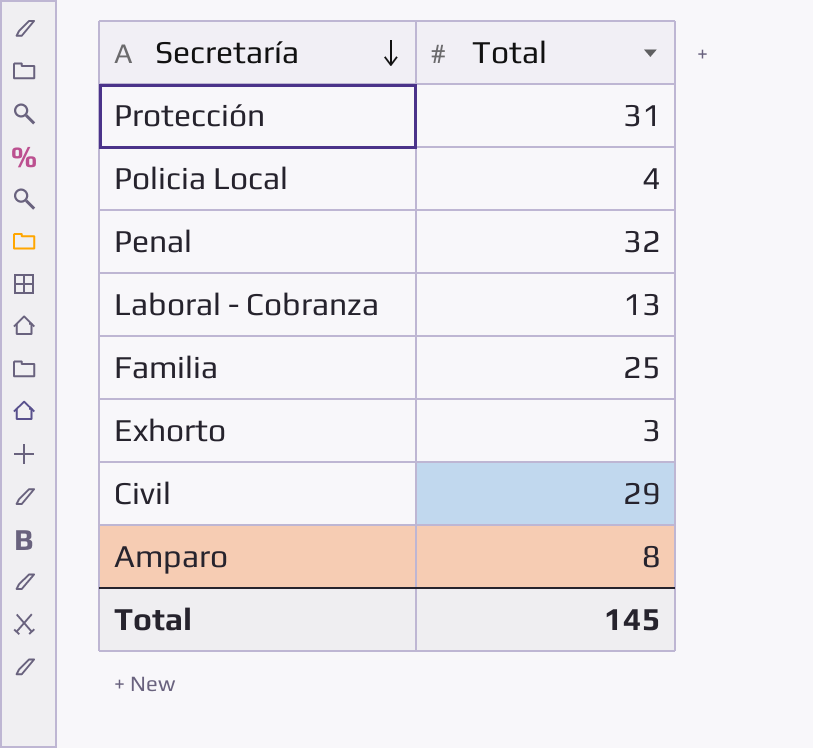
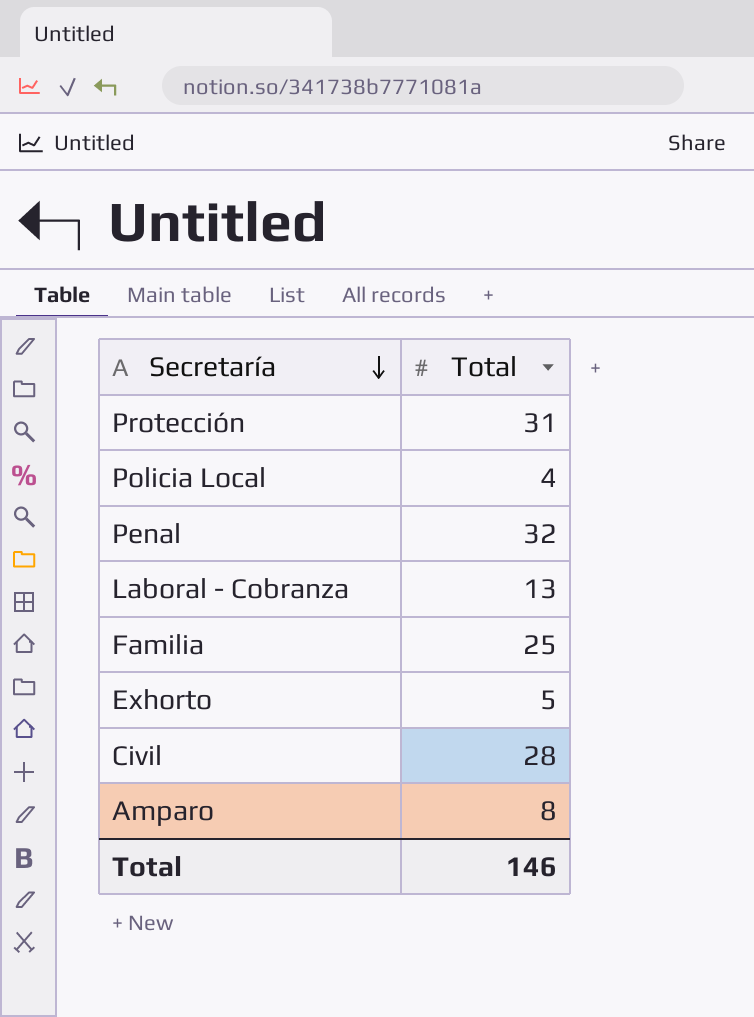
Exhorto | Total: 3 -> 5
Civil | Total: 29 -> 28
Total | Total: 145 -> 146

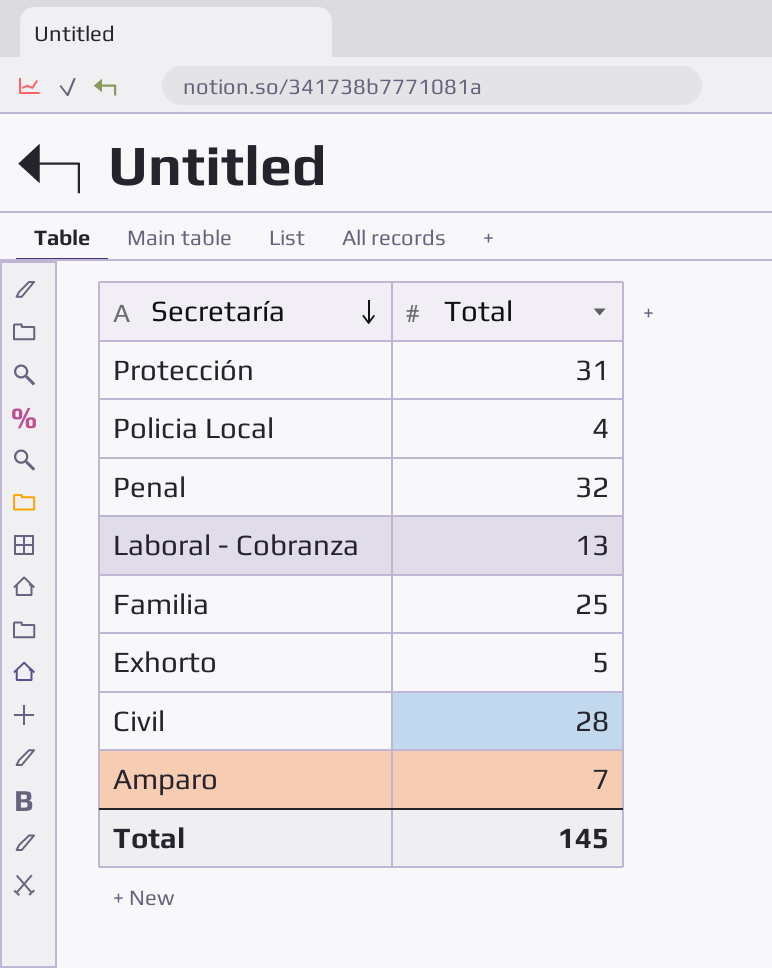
Amparo | Total: 8 -> 7
Total | Total: 146 -> 145

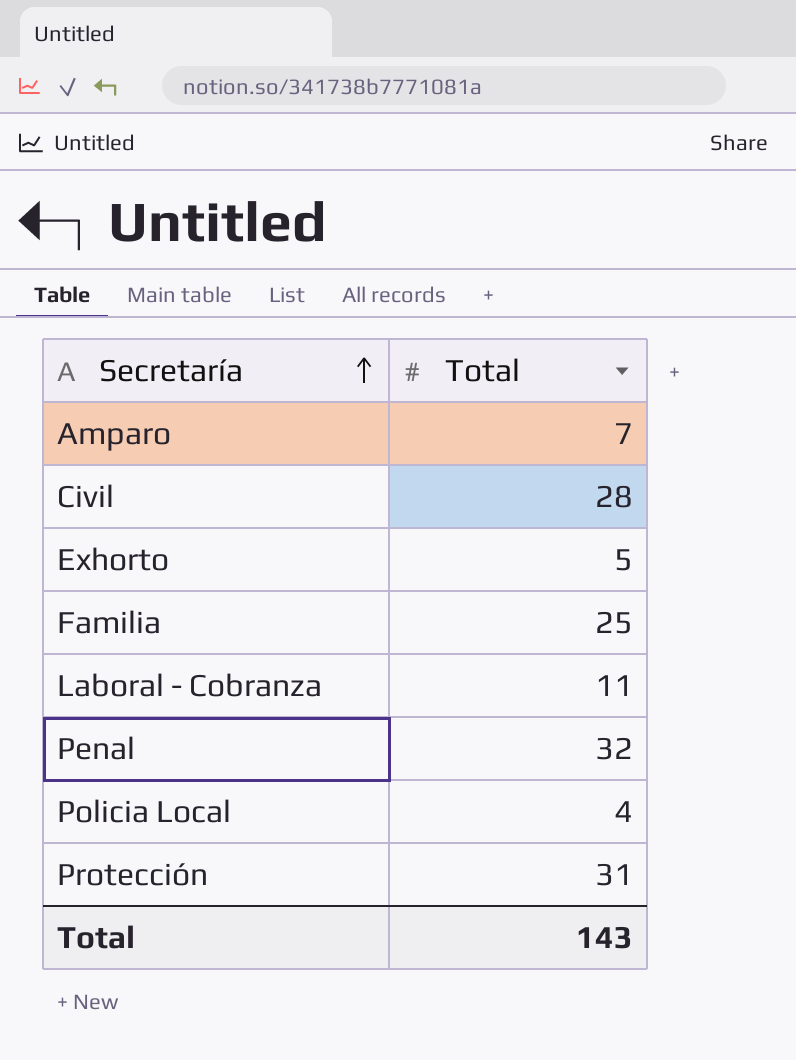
row order: Secretaría descending -> Secretaría ascending
Laboral - Cobranza | Total: 13 -> 11
Total | Total: 145 -> 143

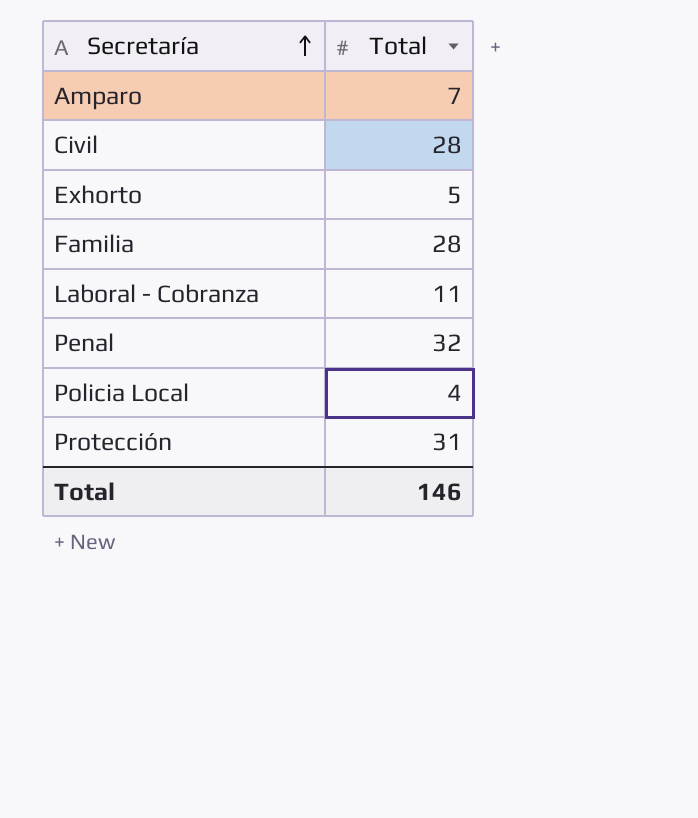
Familia | Total: 25 -> 28
Total | Total: 143 -> 146

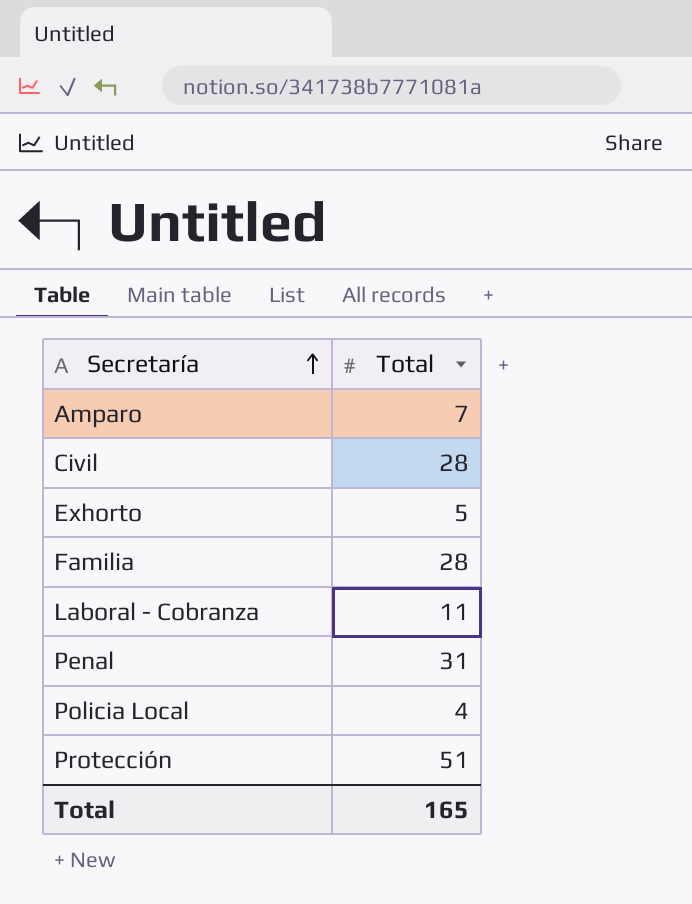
Penal | Total: 32 -> 31
Protección | Total: 31 -> 51
Total | Total: 146 -> 165

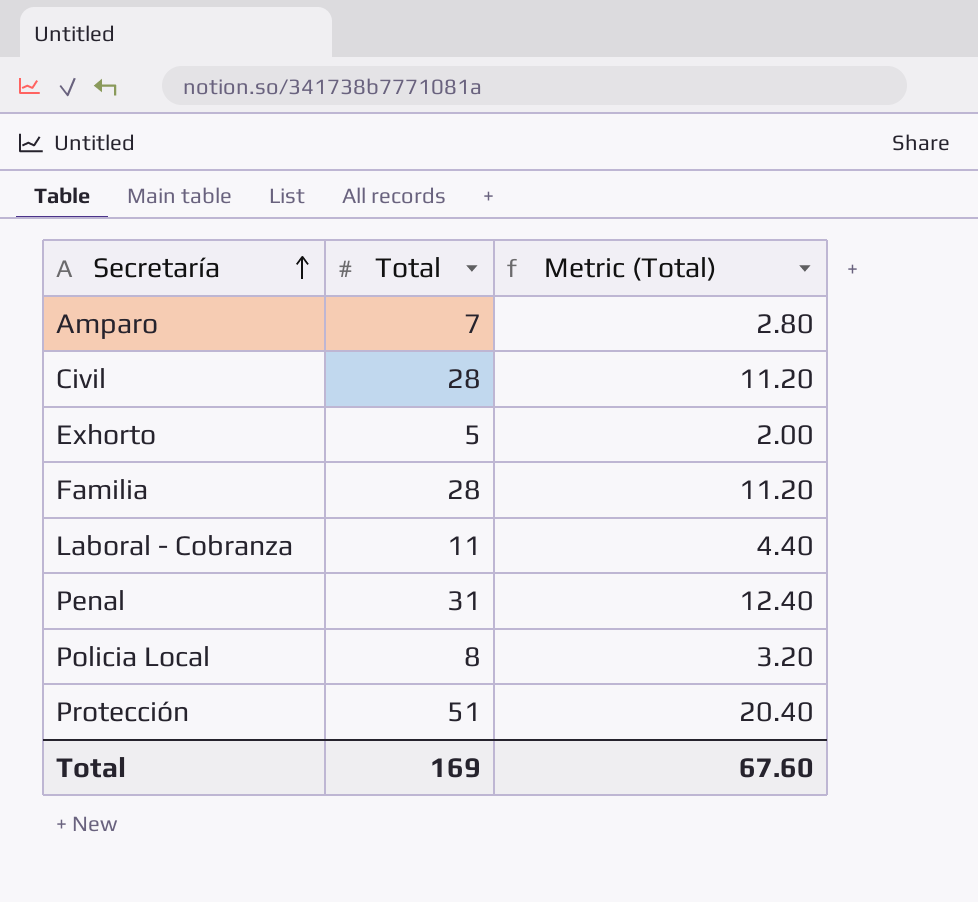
column Metric (Total) | formula: none -> [Total] * 0.4
Policia Local | Total: 4 -> 8
Total | Total: 165 -> 169

